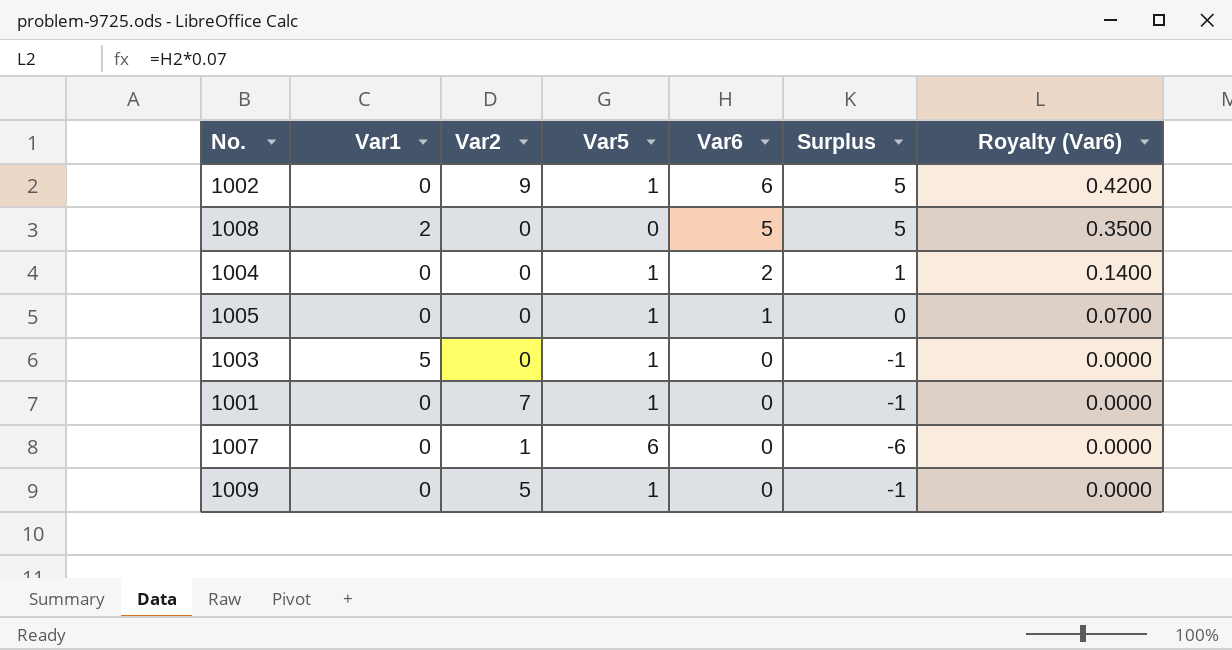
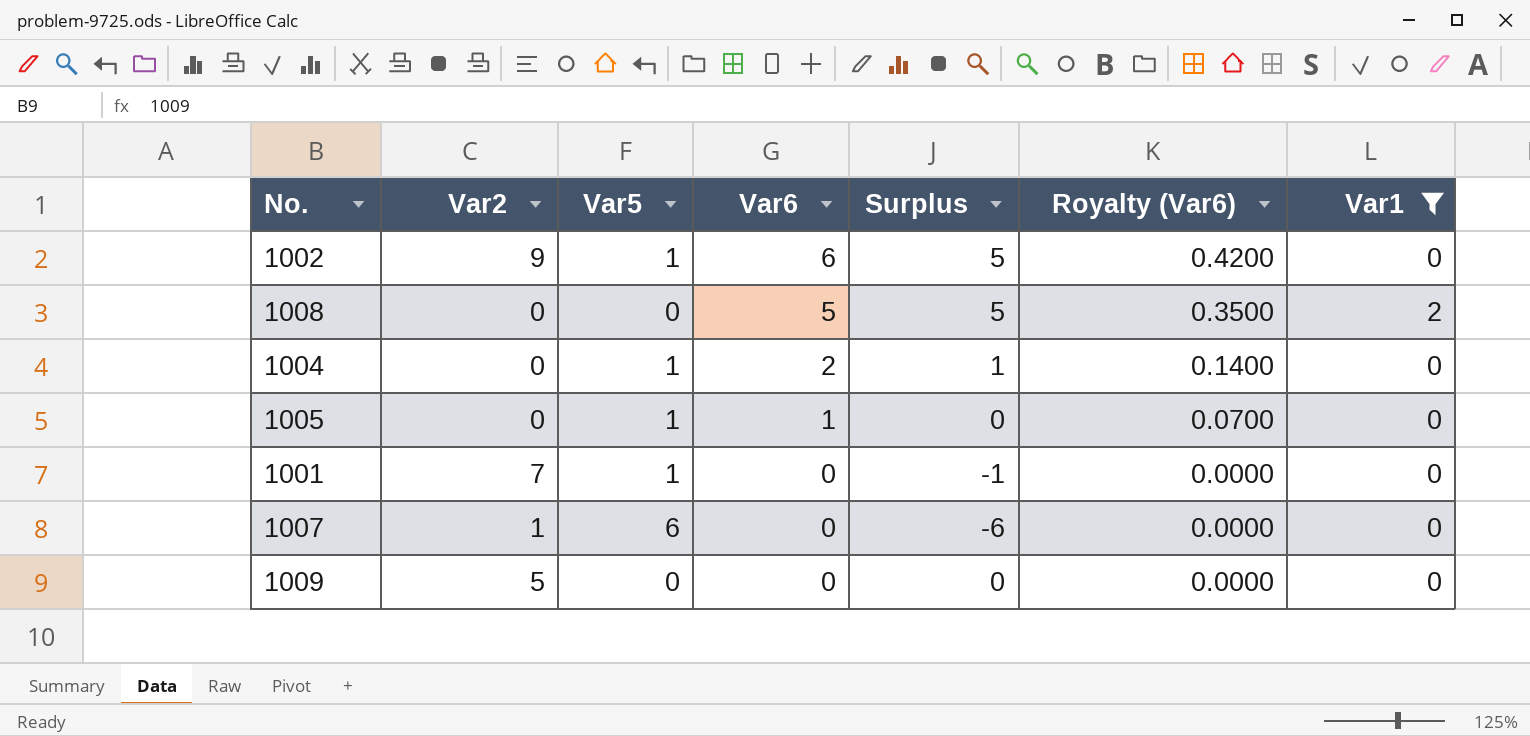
filter: none -> Var1 != 5
column Var1 | position: 2 -> 7
1009 | Var5: 1 -> 0
1009 | Surplus: -1 -> 0

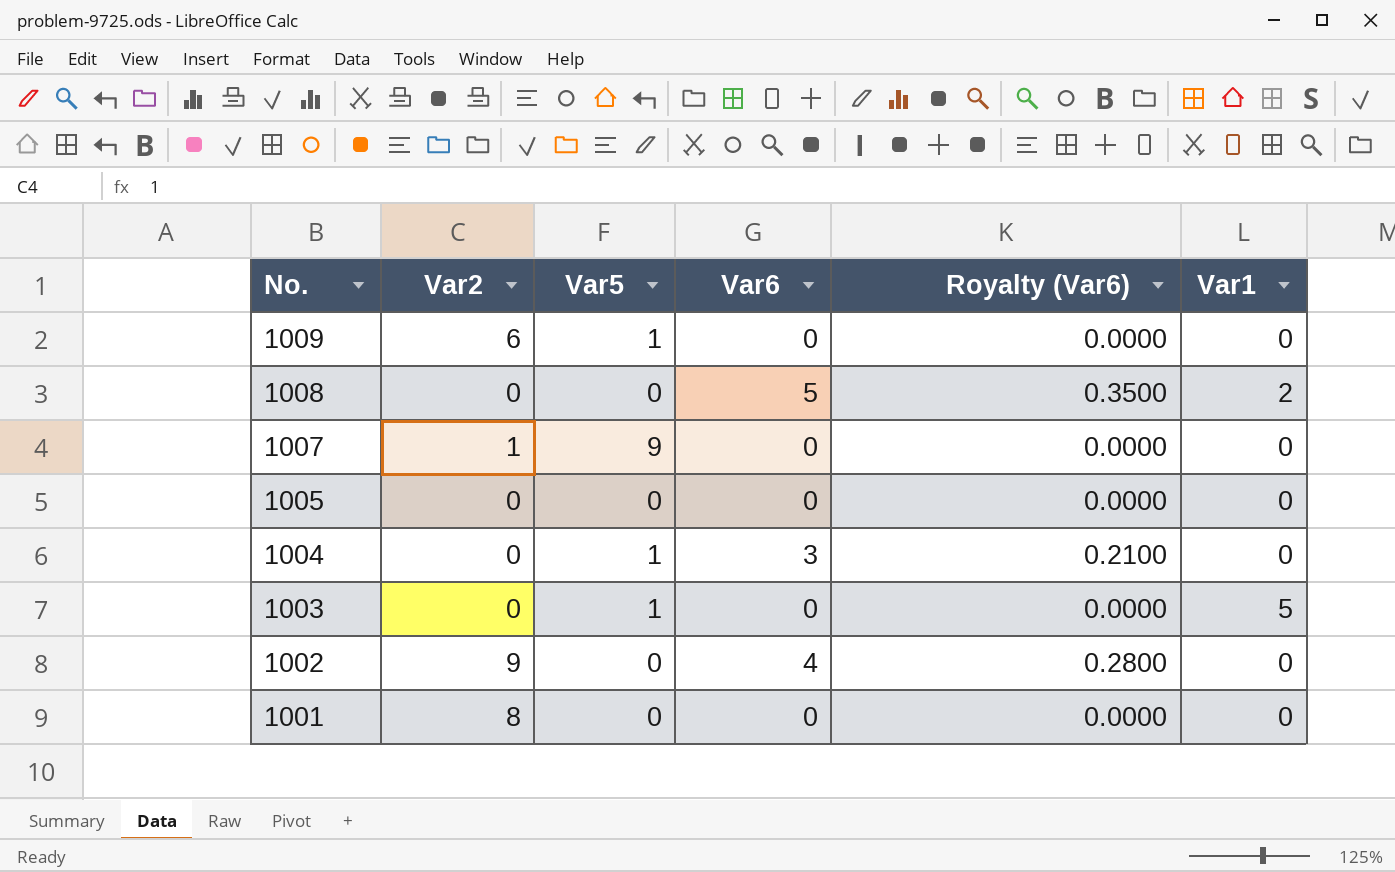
filter: Var1 != 5 -> none
row order: Var6 descending -> No. descending
column Surplus | formula: [Var6] - [Var5] -> none
1009 | Var2: 5 -> 6
1009 | Var5: 0 -> 1
1007 | Var5: 6 -> 9
1005 | Var5: 1 -> 0
1005 | Var6: 1 -> 0
1005 | Royalty (Var6): 0.0700 -> 0.0000
1004 | Var6: 2 -> 3
1004 | Royalty (Var6): 0.1400 -> 0.2100
1002 | Var5: 1 -> 0
1002 | Var6: 6 -> 4
1002 | Royalty (Var6): 0.4200 -> 0.2800
1001 | Var2: 7 -> 8
1001 | Var5: 1 -> 0

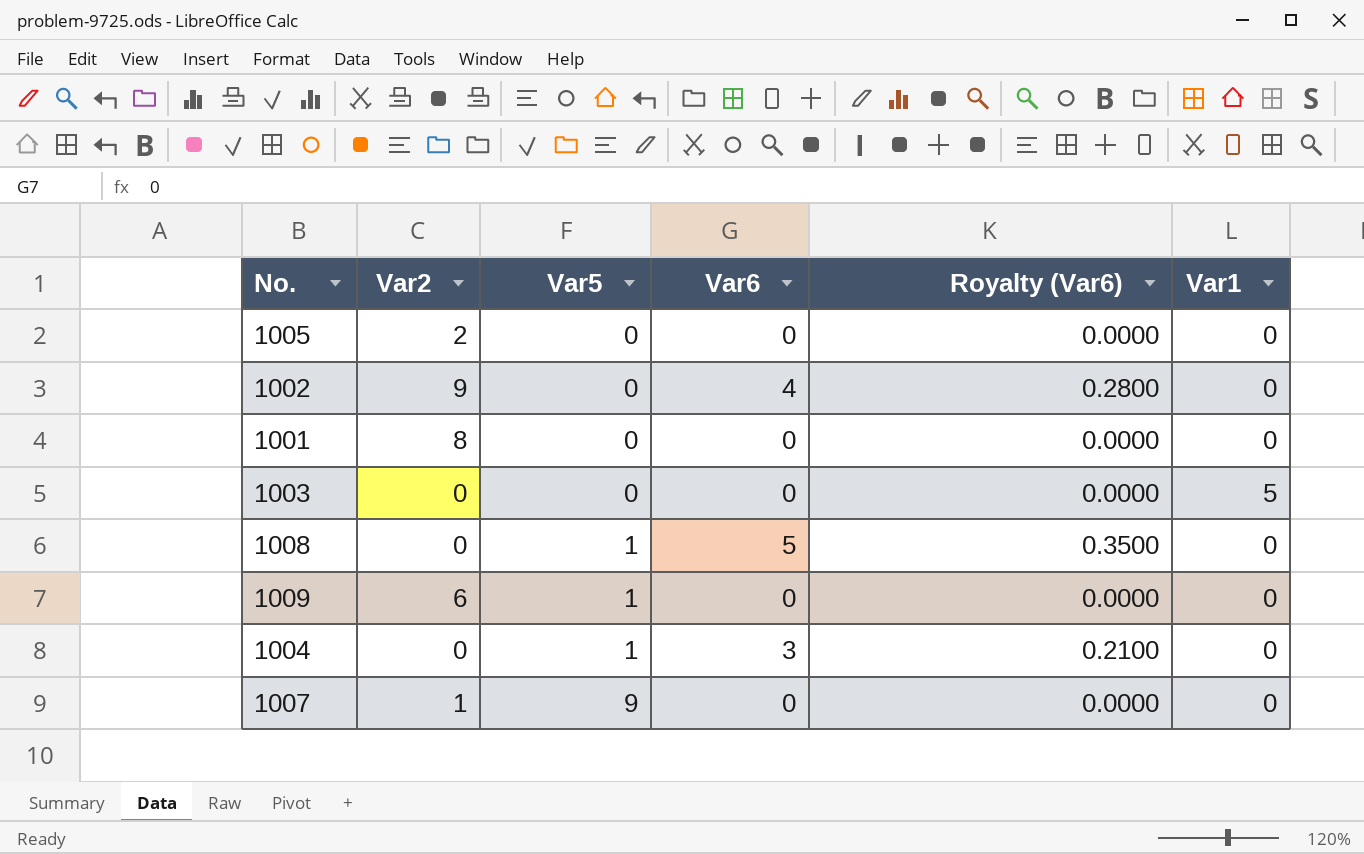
row order: No. descending -> Var5 ascending
1005 | Var2: 0 -> 2
1003 | Var5: 1 -> 0
1008 | Var5: 0 -> 1
1008 | Var1: 2 -> 0

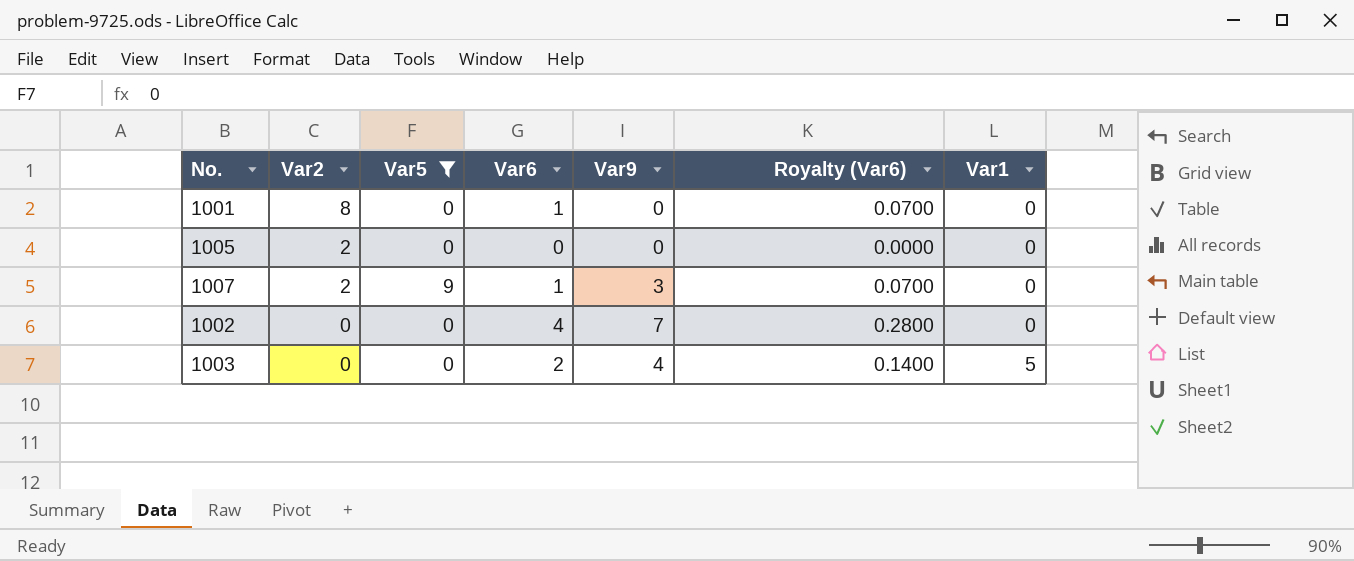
filter: none -> Var5 != 1
row order: Var5 ascending -> Var2 descending
column Var9 | position: none -> 5
1001 | Var6: 0 -> 1
1001 | Royalty (Var6): 0.0000 -> 0.0700
1007 | Var2: 1 -> 2
1007 | Var6: 0 -> 1
1007 | Royalty (Var6): 0.0000 -> 0.0700
1002 | Var2: 9 -> 0
1003 | Var6: 0 -> 2
1003 | Royalty (Var6): 0.0000 -> 0.1400

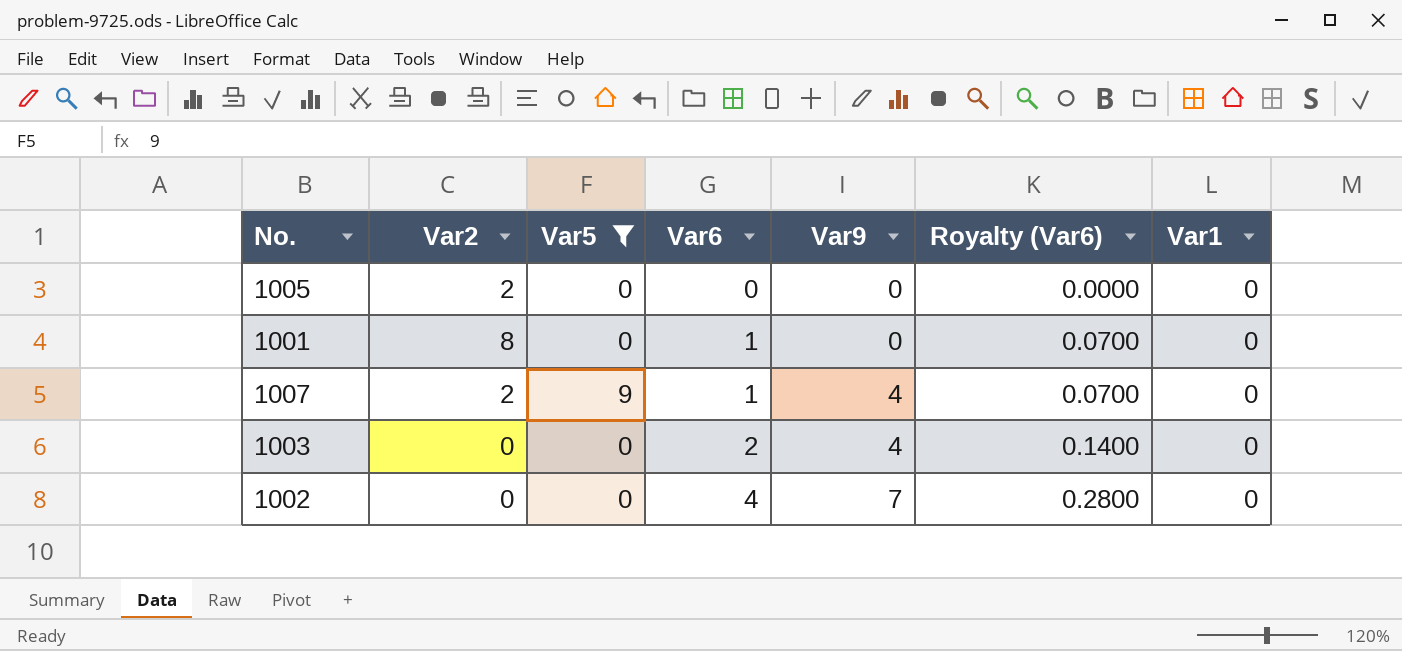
row order: Var2 descending -> Var6 ascending
1007 | Var9: 3 -> 4
1003 | Var1: 5 -> 0

